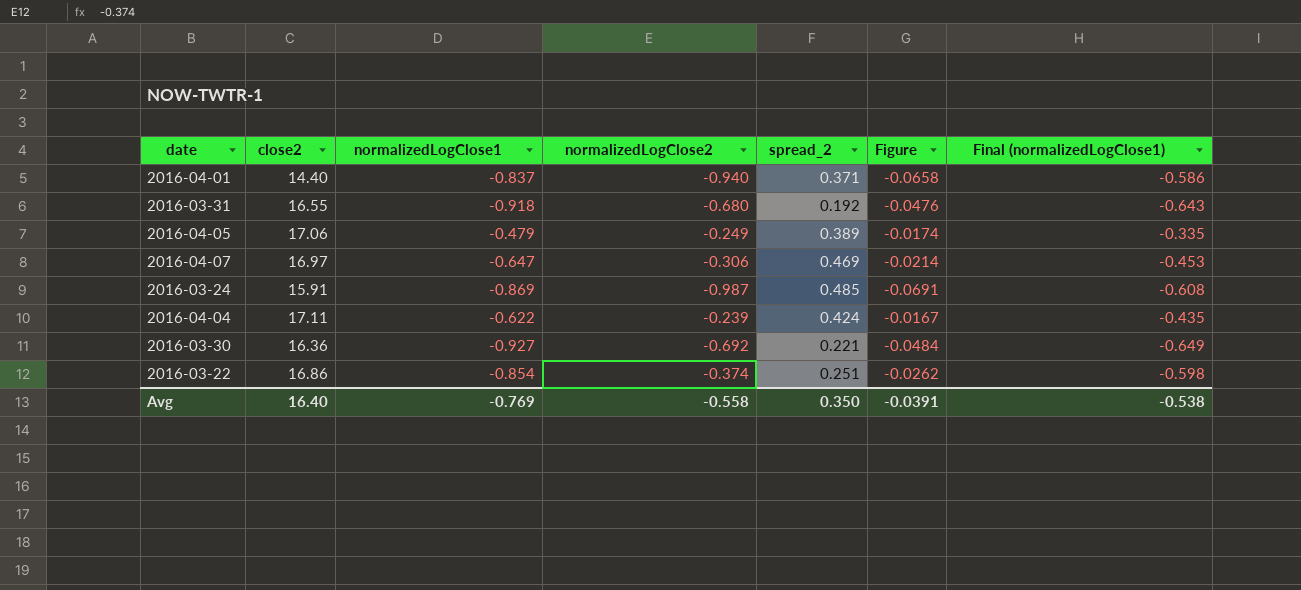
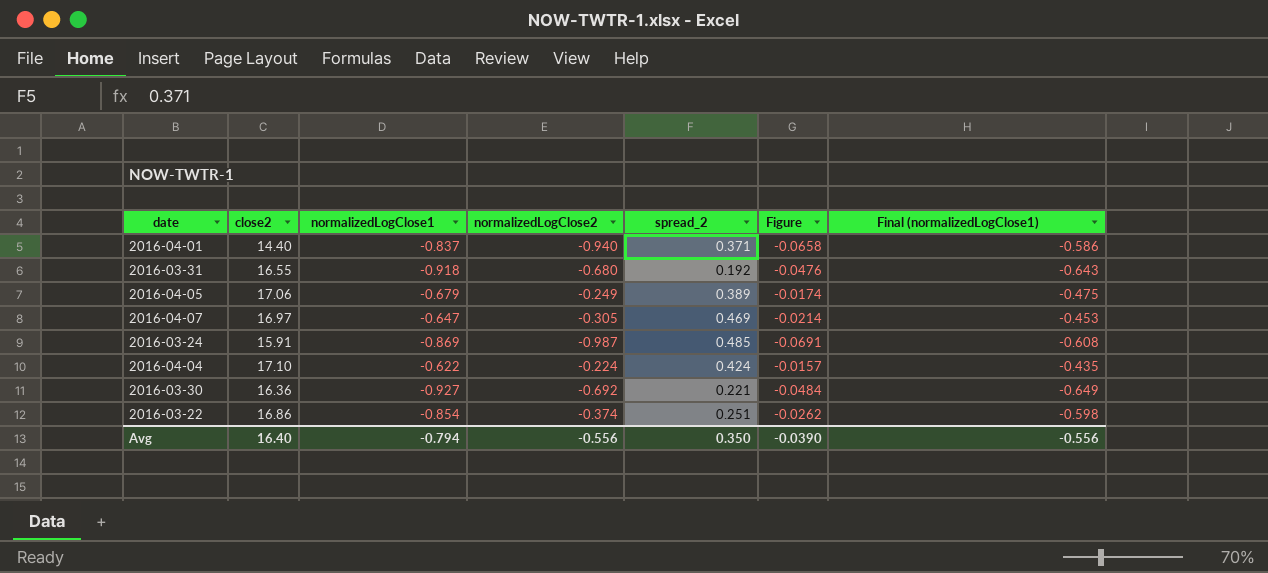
2016-04-05 | normalizedLogClose1: -0.479 -> -0.679
2016-04-05 | Final (normalizedLogClose1): -0.335 -> -0.475
2016-04-07 | normalizedLogClose2: -0.306 -> -0.305
2016-04-04 | close2: 17.11 -> 17.10
2016-04-04 | normalizedLogClose2: -0.239 -> -0.224
2016-04-04 | Figure: -0.0167 -> -0.0157
Avg | normalizedLogClose1: -0.769 -> -0.794
Avg | normalizedLogClose2: -0.558 -> -0.556
Avg | Figure: -0.0391 -> -0.0390
Avg | Final (normalizedLogClose1): -0.538 -> -0.556

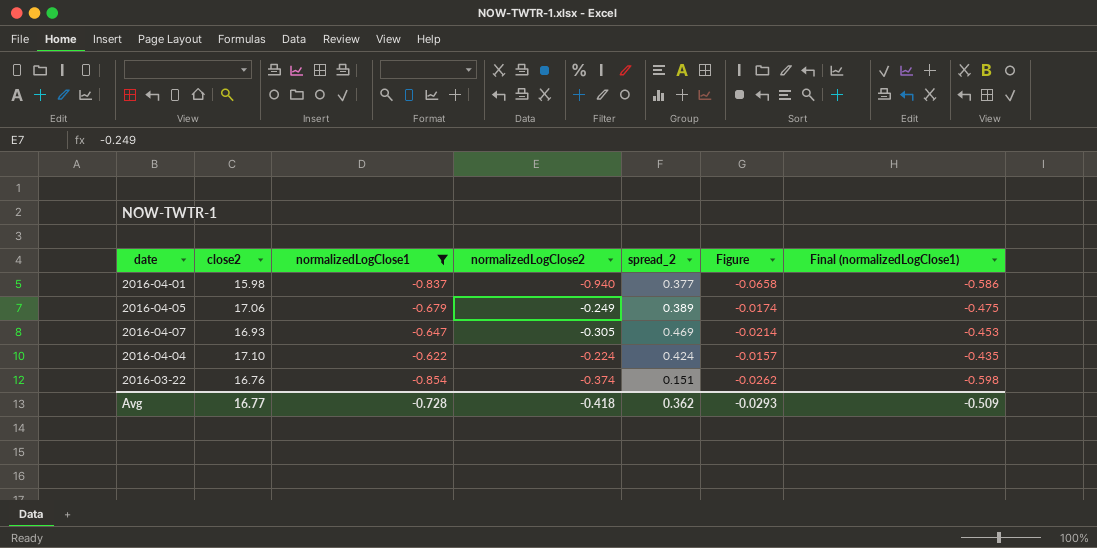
filter: none -> normalizedLogClose1 >= -0.854
2016-04-01 | close2: 14.40 -> 15.98
2016-04-01 | spread_2: 0.371 -> 0.377
2016-04-07 | close2: 16.97 -> 16.93
2016-03-22 | close2: 16.86 -> 16.76
2016-03-22 | spread_2: 0.251 -> 0.151
Avg | close2: 16.40 -> 16.77
Avg | normalizedLogClose1: -0.794 -> -0.728
Avg | normalizedLogClose2: -0.556 -> -0.418
Avg | spread_2: 0.350 -> 0.362
Avg | Figure: -0.0390 -> -0.0293
Avg | Final (normalizedLogClose1): -0.556 -> -0.509

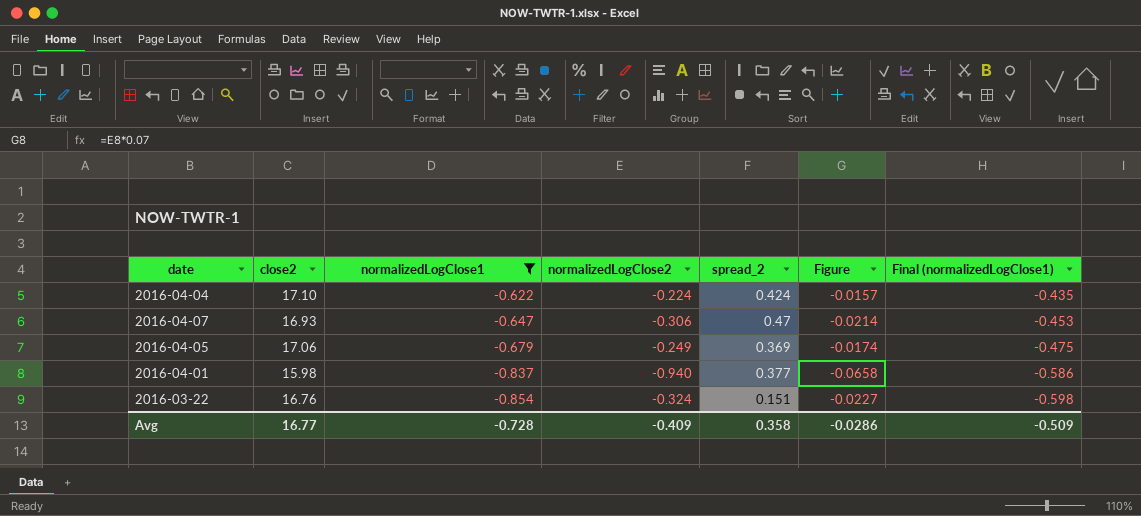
row order: none -> normalizedLogClose1 descending
2016-04-07 | normalizedLogClose2: -0.305 -> -0.306
2016-04-07 | spread_2: 0.469 -> 0.47
2016-04-05 | spread_2: 0.389 -> 0.369
2016-03-22 | normalizedLogClose2: -0.374 -> -0.324
2016-03-22 | Figure: -0.0262 -> -0.0227
Avg | normalizedLogClose2: -0.418 -> -0.409
Avg | spread_2: 0.362 -> 0.358
Avg | Figure: -0.0293 -> -0.0286

